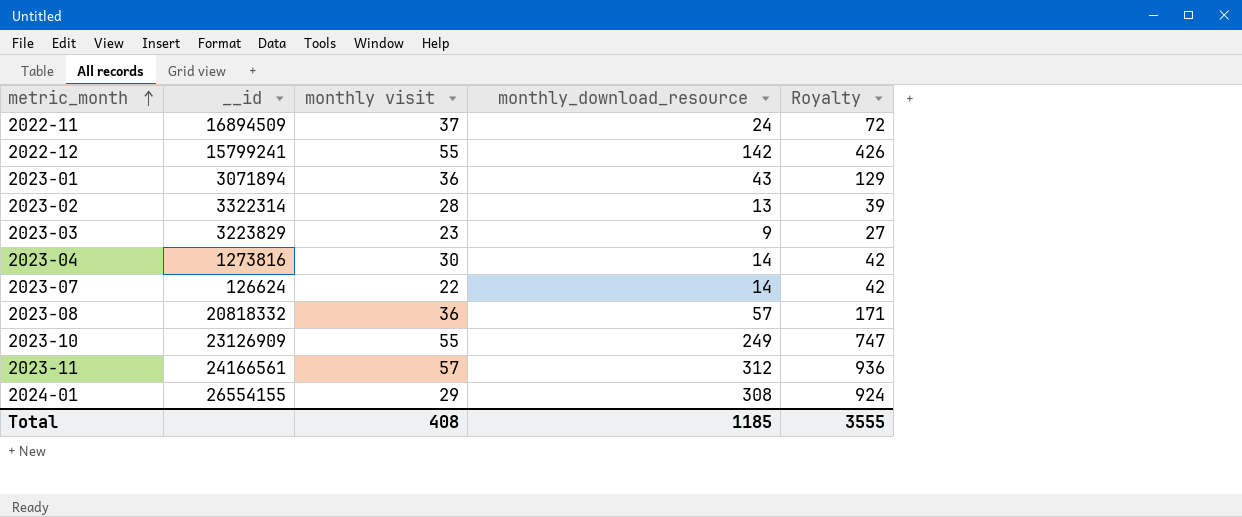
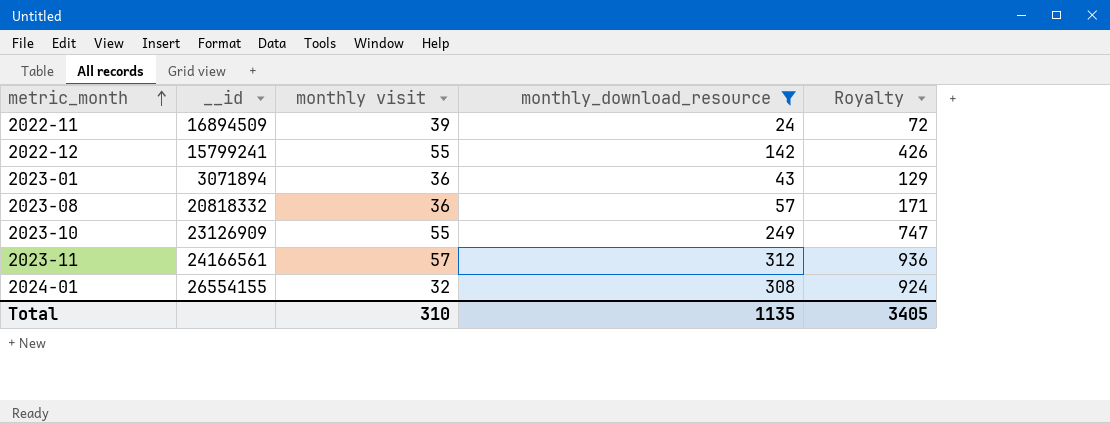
filter: none -> monthly_download_resource >= 24
2022-11 | monthly visit: 37 -> 39
2024-01 | monthly visit: 29 -> 32
Total | monthly visit: 408 -> 310
Total | monthly_download_resource: 1185 -> 1135
Total | Royalty: 3555 -> 3405

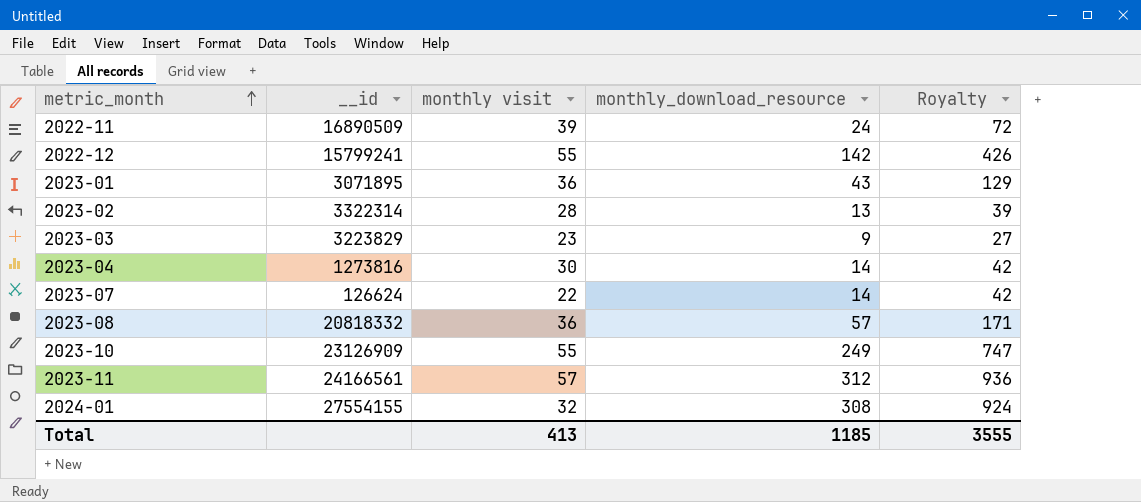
filter: monthly_download_resource >= 24 -> none
2022-11 | __id: 16894509 -> 16890509
2023-01 | __id: 3071894 -> 3071895
2024-01 | __id: 26554155 -> 27554155
Total | monthly visit: 310 -> 413
Total | monthly_download_resource: 1135 -> 1185
Total | Royalty: 3405 -> 3555

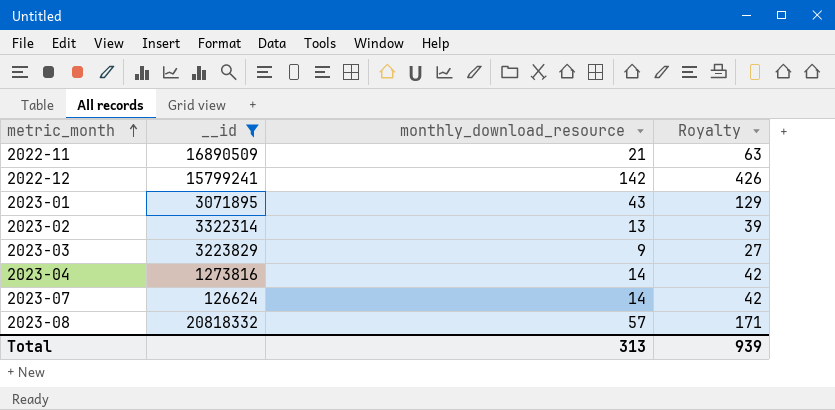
filter: none -> __id <= 20818332
column monthly visit | position: 3 -> none
2022-11 | monthly_download_resource: 24 -> 21
2022-11 | Royalty: 72 -> 63
Total | monthly_download_resource: 1185 -> 313
Total | Royalty: 3555 -> 939

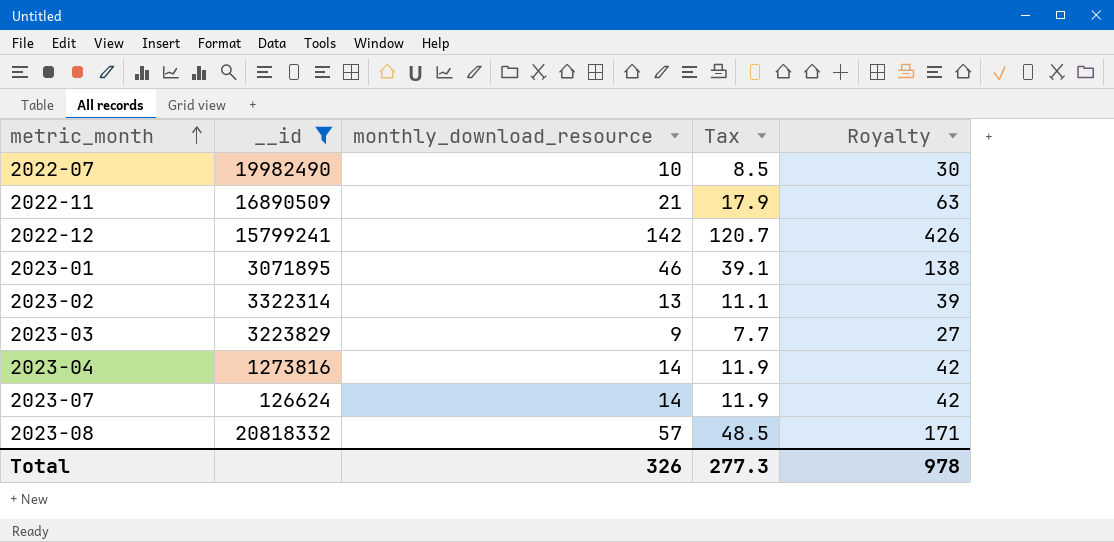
column Tax | formula: none -> [monthly_download_resource] * 0.85
row 2022-07: none -> 19982490 | 10 | 8.5 | 30
2023-01 | monthly_download_resource: 43 -> 46
2023-01 | Royalty: 129 -> 138
Total | monthly_download_resource: 313 -> 326
Total | Royalty: 939 -> 978

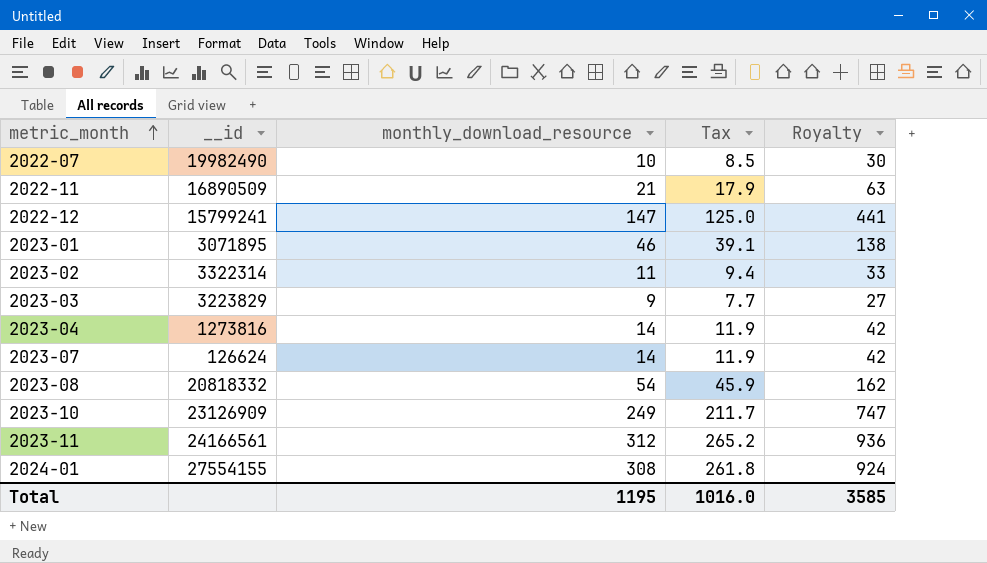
filter: __id <= 20818332 -> none
2022-12 | monthly_download_resource: 142 -> 147
2022-12 | Tax: 120.7 -> 125.0
2022-12 | Royalty: 426 -> 441
2023-02 | monthly_download_resource: 13 -> 11
2023-02 | Tax: 11.1 -> 9.4
2023-02 | Royalty: 39 -> 33
2023-08 | monthly_download_resource: 57 -> 54
2023-08 | Tax: 48.5 -> 45.9
2023-08 | Royalty: 171 -> 162
Total | monthly_download_resource: 326 -> 1195
Total | Tax: 277.3 -> 1016.0
Total | Royalty: 978 -> 3585

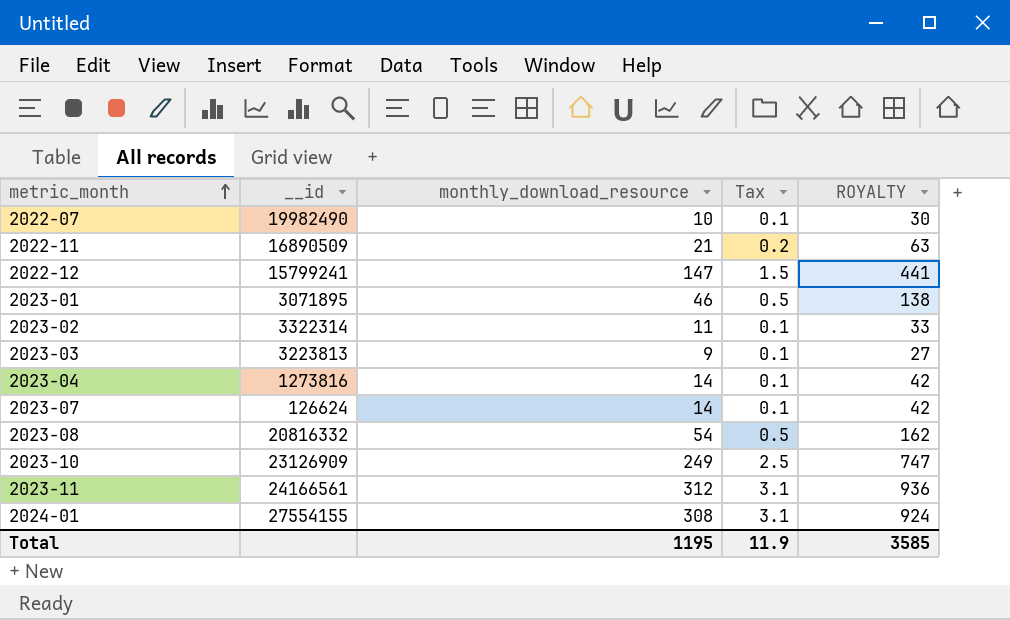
column Tax | formula: [monthly_download_resource] * 0.85 -> [monthly_download_resource] * 0.01
column name: Royalty -> ROYALTY
2023-03 | __id: 3223829 -> 3223813
2023-08 | __id: 20818332 -> 20816332
Total | Tax: 1016.0 -> 11.9

